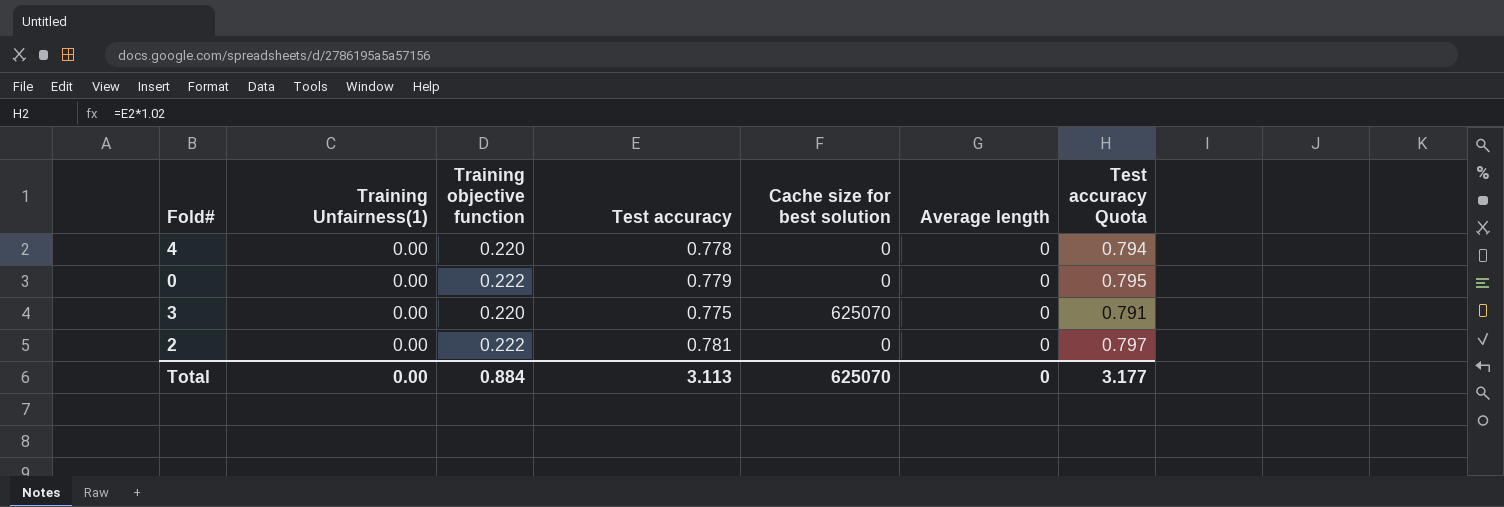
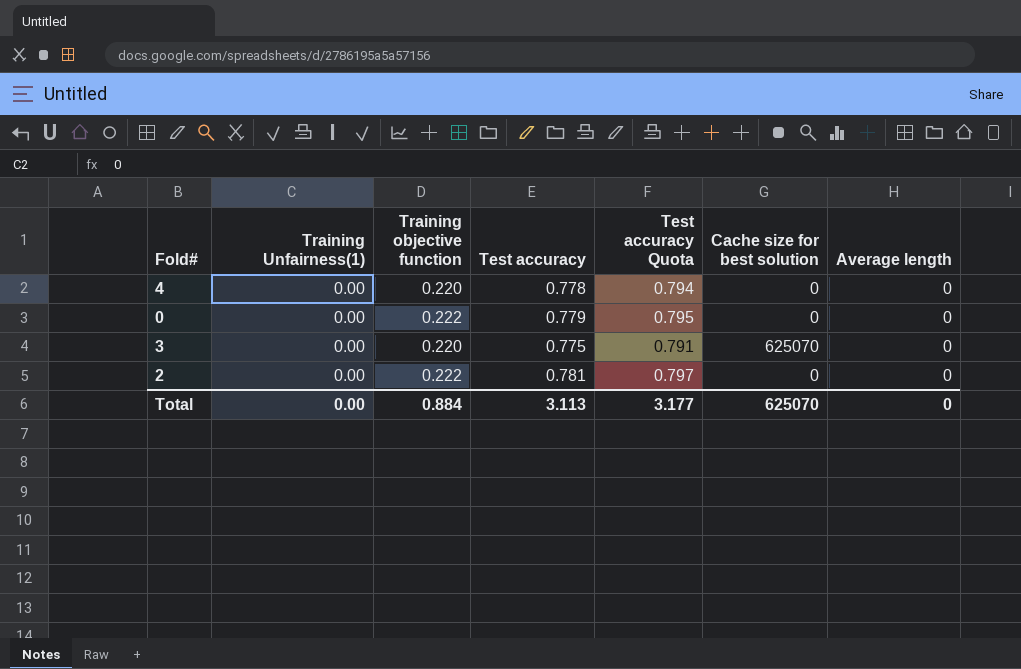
column Test accuracy Quota | position: 7 -> 5

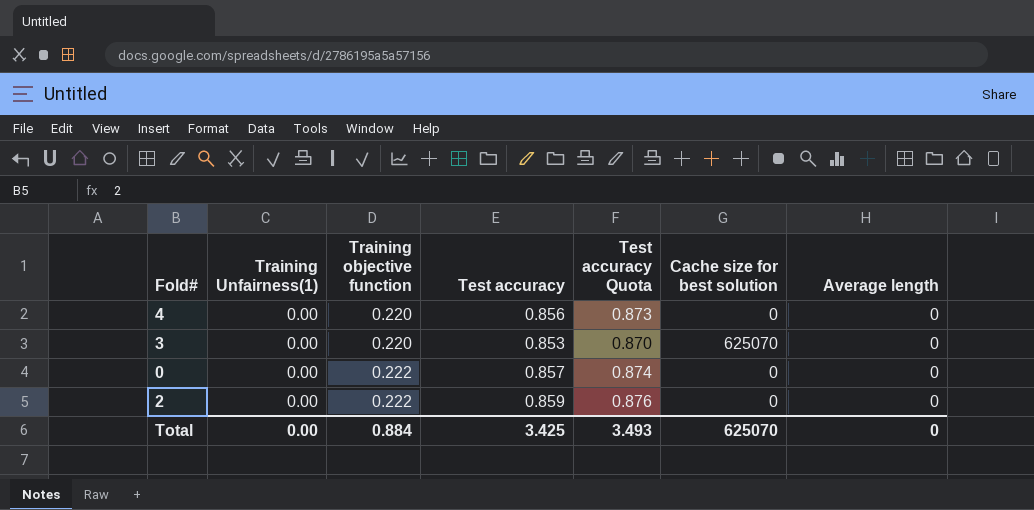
row order: none -> Training objective function ascending
4 | Test accuracy: 0.778 -> 0.856
4 | Test accuracy Quota: 0.794 -> 0.873
3 | Test accuracy: 0.775 -> 0.853
3 | Test accuracy Quota: 0.791 -> 0.870
0 | Test accuracy: 0.779 -> 0.857
0 | Test accuracy Quota: 0.795 -> 0.874
2 | Test accuracy: 0.781 -> 0.859
2 | Test accuracy Quota: 0.797 -> 0.876
Total | Test accuracy: 3.113 -> 3.425
Total | Test accuracy Quota: 3.177 -> 3.493

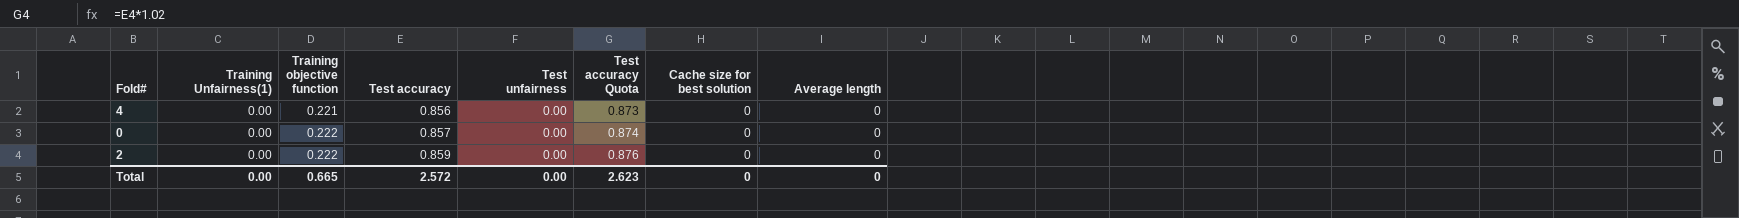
column Test unfairness | position: none -> 5
row 3: 0.00 | 0.220 | 0.853 | 0.870 | 625070 | 0 -> none
4 | Training objective function: 0.220 -> 0.221
Total | Training objective function: 0.884 -> 0.665
Total | Test accuracy: 3.425 -> 2.572
Total | Test accuracy Quota: 3.493 -> 2.623
Total | Cache size for best solution: 625070 -> 0

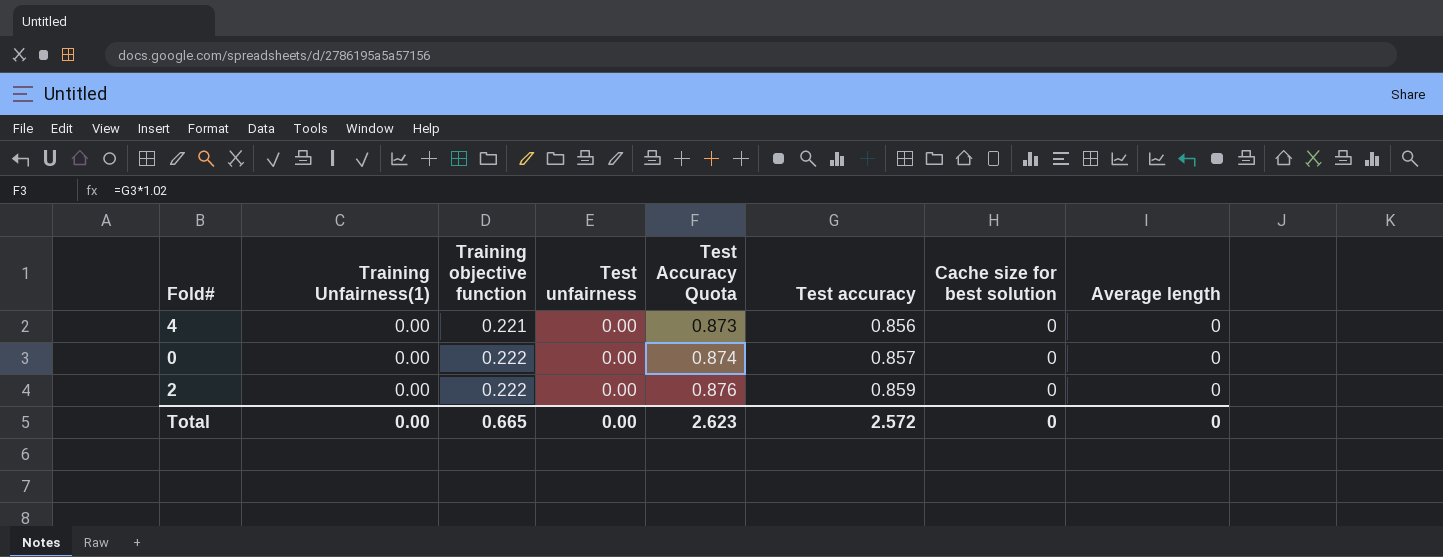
column name: Test accuracy Quota -> Test Accuracy Quota
column Test accuracy | position: 4 -> 6

